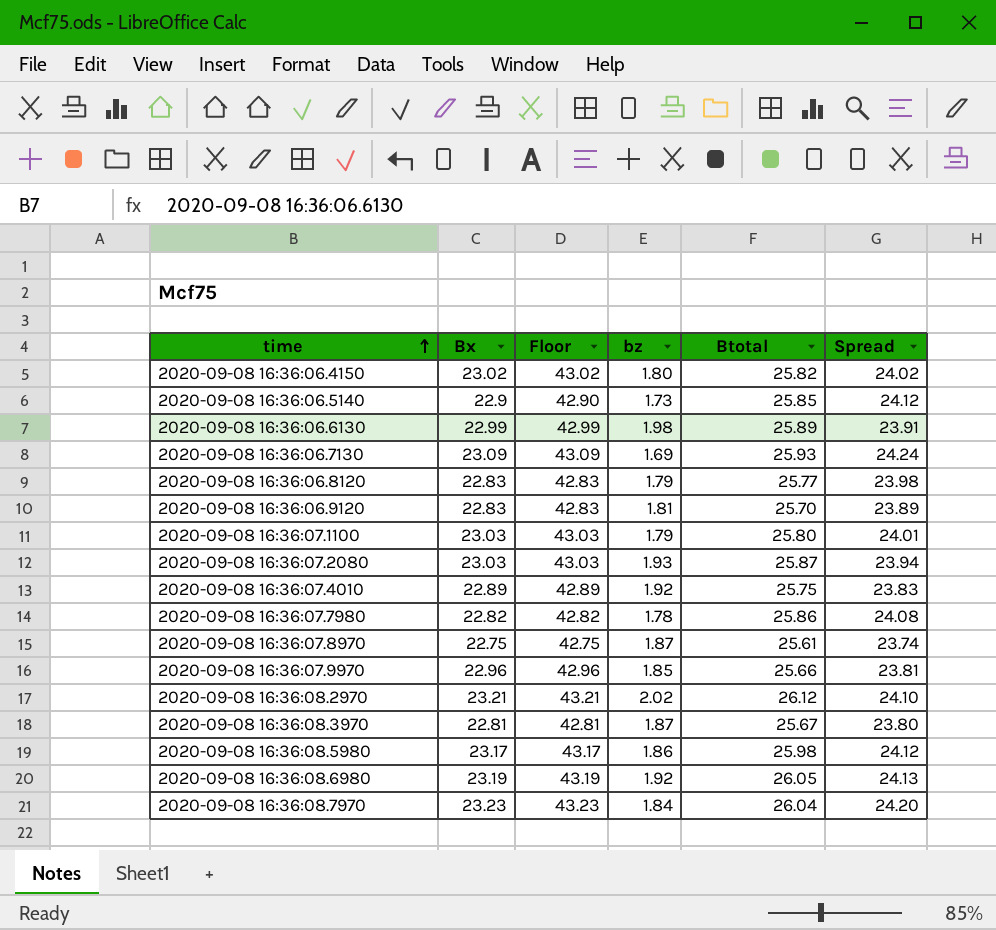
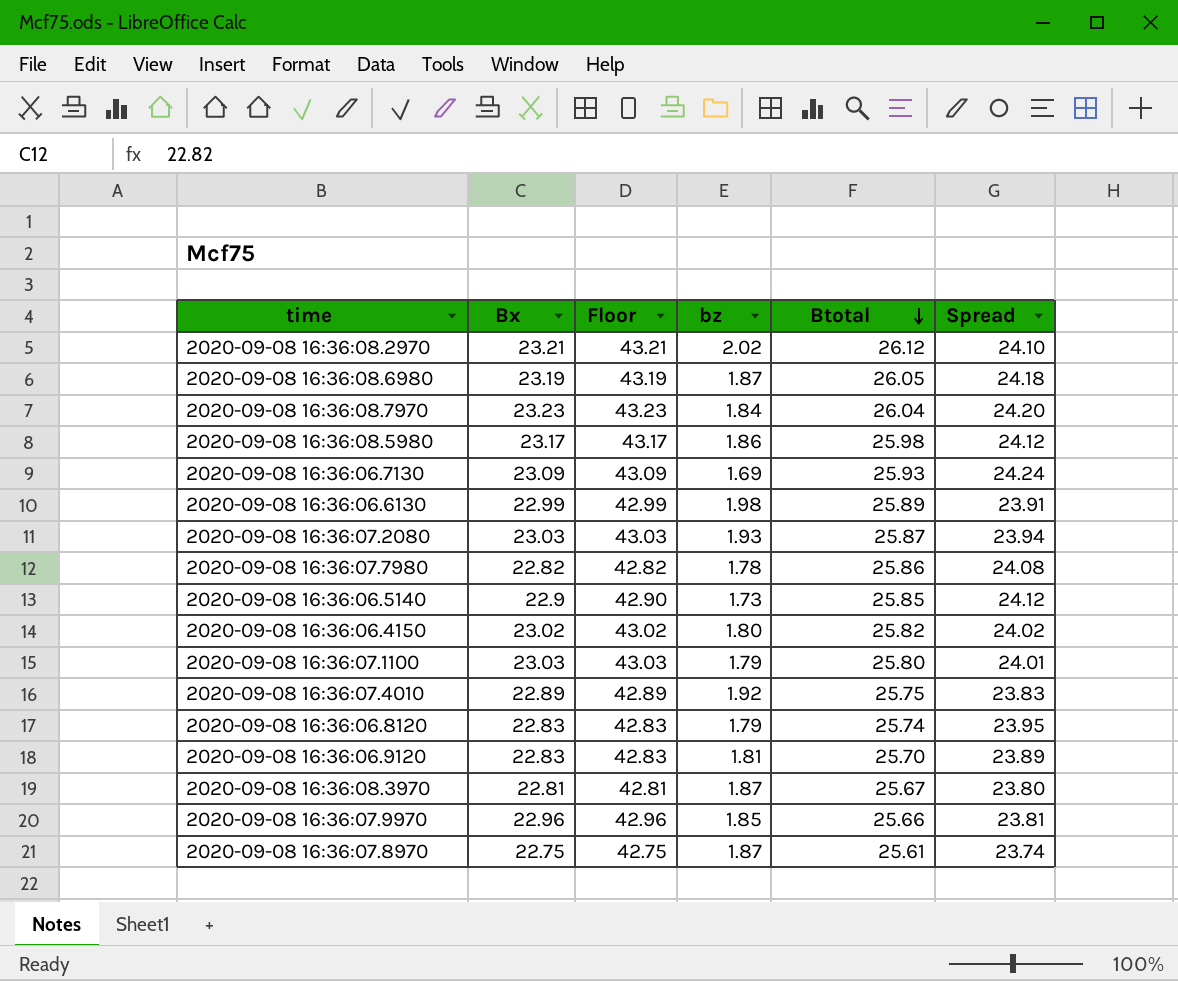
row order: time ascending -> Btotal descending
2020-09-08 16:36:08.6980 | bz: 1.92 -> 1.87
2020-09-08 16:36:08.6980 | Spread: 24.13 -> 24.18
2020-09-08 16:36:06.8120 | Btotal: 25.77 -> 25.74
2020-09-08 16:36:06.8120 | Spread: 23.98 -> 23.95

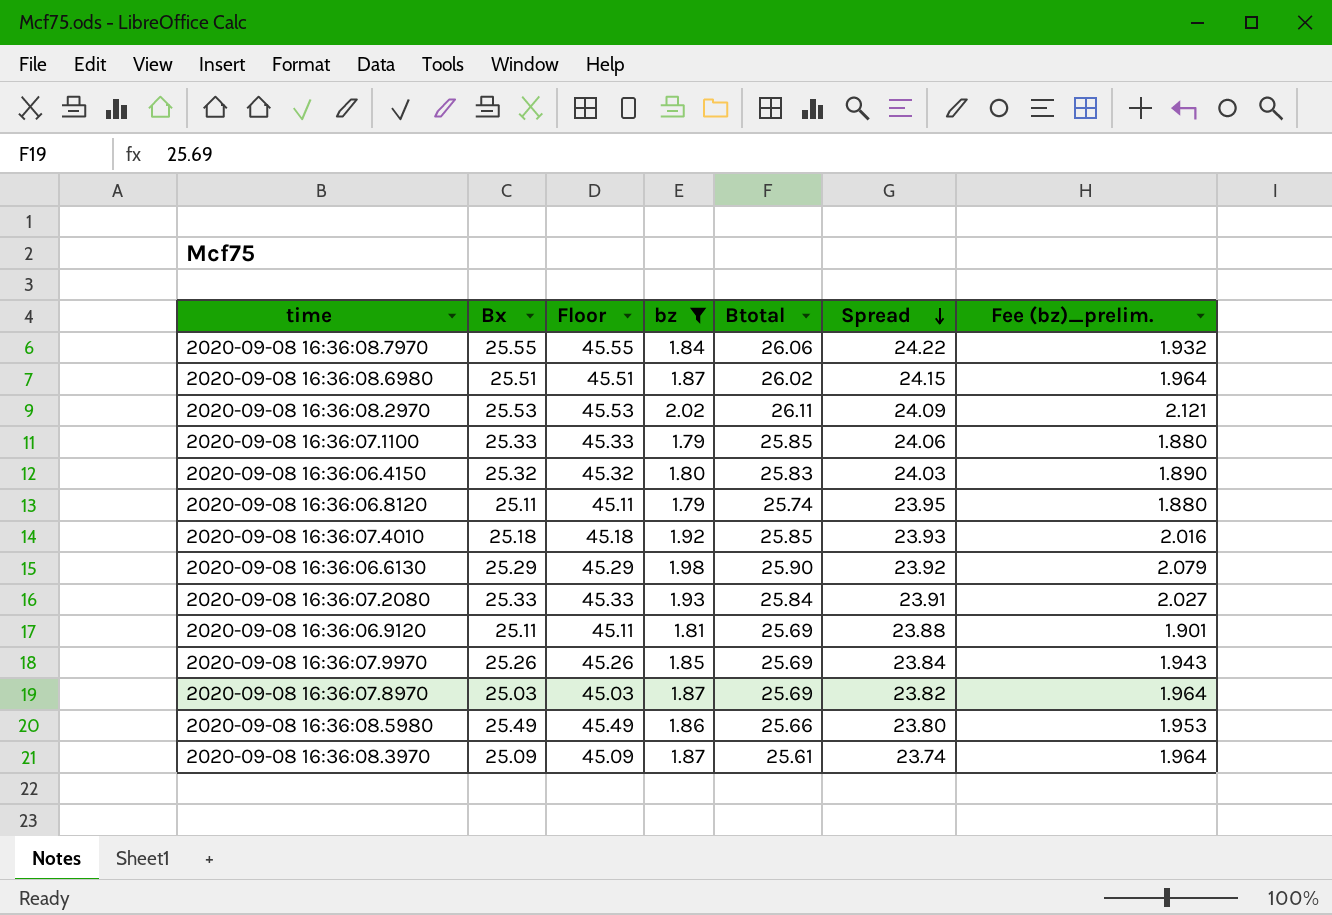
filter: none -> bz >= 1.79
row order: Btotal descending -> Spread descending
column Fee (bz)_prelim. | formula: none -> [bz] * 1.05
2020-09-08 16:36:08.7970 | Bx: 23.23 -> 25.55
2020-09-08 16:36:08.7970 | Floor: 43.23 -> 45.55
2020-09-08 16:36:08.7970 | Btotal: 26.04 -> 26.06
2020-09-08 16:36:08.7970 | Spread: 24.20 -> 24.22
2020-09-08 16:36:08.6980 | Bx: 23.19 -> 25.51
2020-09-08 16:36:08.6980 | Floor: 43.19 -> 45.51
2020-09-08 16:36:08.6980 | Btotal: 26.05 -> 26.02
2020-09-08 16:36:08.6980 | Spread: 24.18 -> 24.15
2020-09-08 16:36:08.2970 | Bx: 23.21 -> 25.53
2020-09-08 16:36:08.2970 | Floor: 43.21 -> 45.53
2020-09-08 16:36:08.2970 | Btotal: 26.12 -> 26.11
2020-09-08 16:36:08.2970 | Spread: 24.10 -> 24.09
2020-09-08 16:36:07.1100 | Bx: 23.03 -> 25.33
2020-09-08 16:36:07.1100 | Floor: 43.03 -> 45.33
2020-09-08 16:36:07.1100 | Btotal: 25.80 -> 25.85
2020-09-08 16:36:07.1100 | Spread: 24.01 -> 24.06
2020-09-08 16:36:06.4150 | Bx: 23.02 -> 25.32
2020-09-08 16:36:06.4150 | Floor: 43.02 -> 45.32
2020-09-08 16:36:06.4150 | Btotal: 25.82 -> 25.83
2020-09-08 16:36:06.4150 | Spread: 24.02 -> 24.03
2020-09-08 16:36:06.8120 | Bx: 22.83 -> 25.11
2020-09-08 16:36:06.8120 | Floor: 42.83 -> 45.11
2020-09-08 16:36:07.4010 | Bx: 22.89 -> 25.18
2020-09-08 16:36:07.4010 | Floor: 42.89 -> 45.18
2020-09-08 16:36:07.4010 | Btotal: 25.75 -> 25.85
2020-09-08 16:36:07.4010 | Spread: 23.83 -> 23.93
2020-09-08 16:36:06.6130 | Bx: 22.99 -> 25.29
2020-09-08 16:36:06.6130 | Floor: 42.99 -> 45.29
2020-09-08 16:36:06.6130 | Btotal: 25.89 -> 25.90
2020-09-08 16:36:06.6130 | Spread: 23.91 -> 23.92
2020-09-08 16:36:07.2080 | Bx: 23.03 -> 25.33
2020-09-08 16:36:07.2080 | Floor: 43.03 -> 45.33
2020-09-08 16:36:07.2080 | Btotal: 25.87 -> 25.84
2020-09-08 16:36:07.2080 | Spread: 23.94 -> 23.91
2020-09-08 16:36:06.9120 | Bx: 22.83 -> 25.11
2020-09-08 16:36:06.9120 | Floor: 42.83 -> 45.11
2020-09-08 16:36:06.9120 | Btotal: 25.70 -> 25.69
2020-09-08 16:36:06.9120 | Spread: 23.89 -> 23.88
2020-09-08 16:36:07.9970 | Bx: 22.96 -> 25.26
2020-09-08 16:36:07.9970 | Floor: 42.96 -> 45.26
2020-09-08 16:36:07.9970 | Btotal: 25.66 -> 25.69
2020-09-08 16:36:07.9970 | Spread: 23.81 -> 23.84
2020-09-08 16:36:07.8970 | Bx: 22.75 -> 25.03
2020-09-08 16:36:07.8970 | Floor: 42.75 -> 45.03
2020-09-08 16:36:07.8970 | Btotal: 25.61 -> 25.69
2020-09-08 16:36:07.8970 | Spread: 23.74 -> 23.82
2020-09-08 16:36:08.5980 | Bx: 23.17 -> 25.49
2020-09-08 16:36:08.5980 | Floor: 43.17 -> 45.49
2020-09-08 16:36:08.5980 | Btotal: 25.98 -> 25.66
2020-09-08 16:36:08.5980 | Spread: 24.12 -> 23.80
2020-09-08 16:36:08.3970 | Bx: 22.81 -> 25.09
2020-09-08 16:36:08.3970 | Floor: 42.81 -> 45.09
2020-09-08 16:36:08.3970 | Btotal: 25.67 -> 25.61
2020-09-08 16:36:08.3970 | Spread: 23.80 -> 23.74

